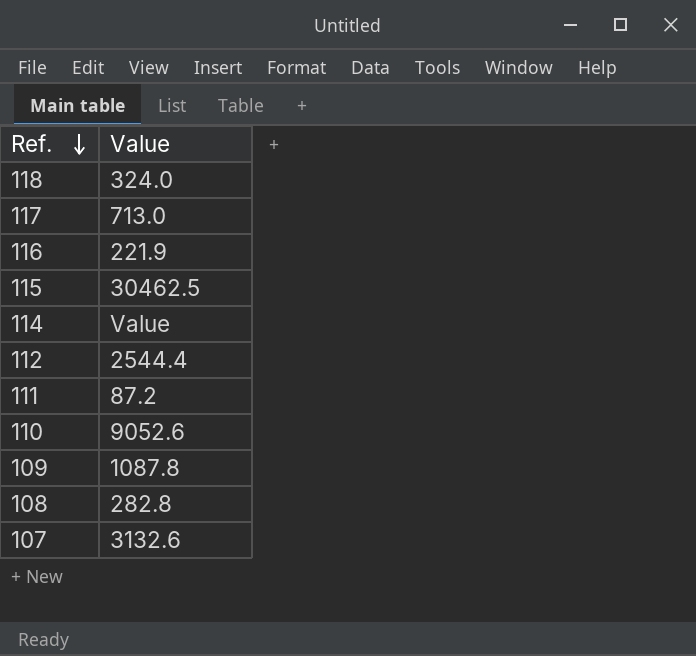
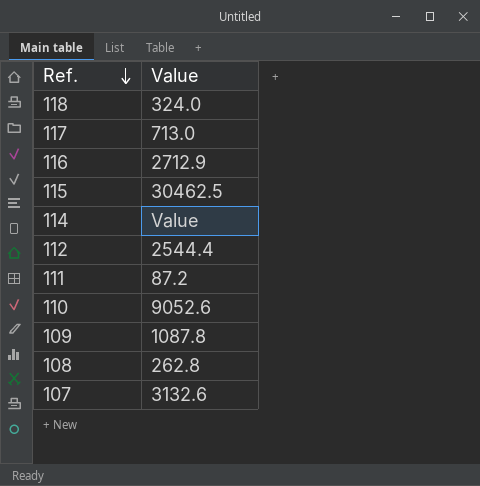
116 | Value: 221.9 -> 2712.9
108 | Value: 282.8 -> 262.8

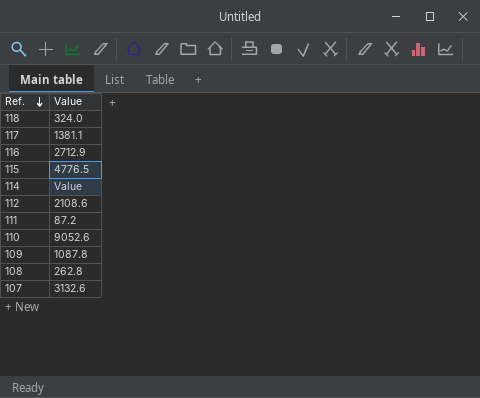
117 | Value: 713.0 -> 1381.1
115 | Value: 30462.5 -> 4776.5
112 | Value: 2544.4 -> 2108.6

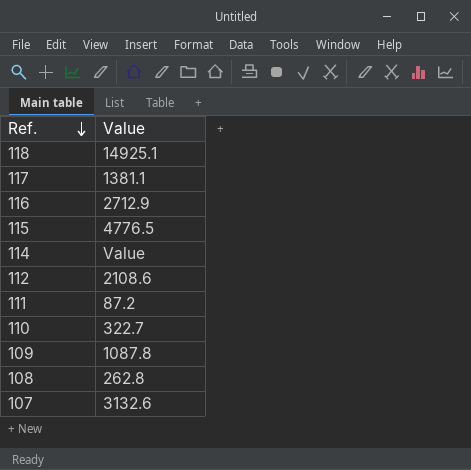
118 | Value: 324.0 -> 14925.1
110 | Value: 9052.6 -> 322.7

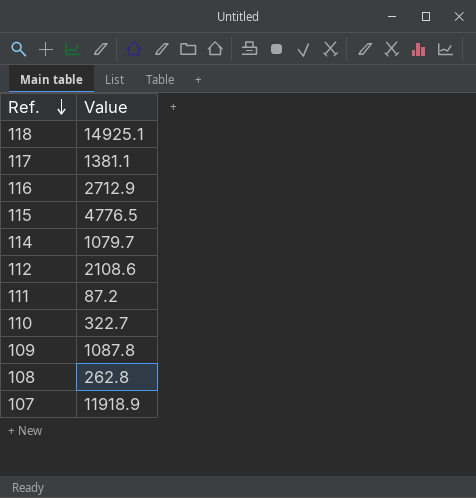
114 | Value: Value -> 1079.7
107 | Value: 3132.6 -> 11918.9

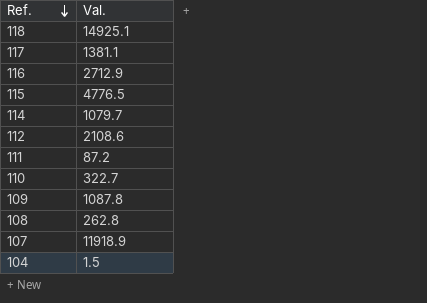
column name: Value -> Val.
row 104: none -> 1.5

